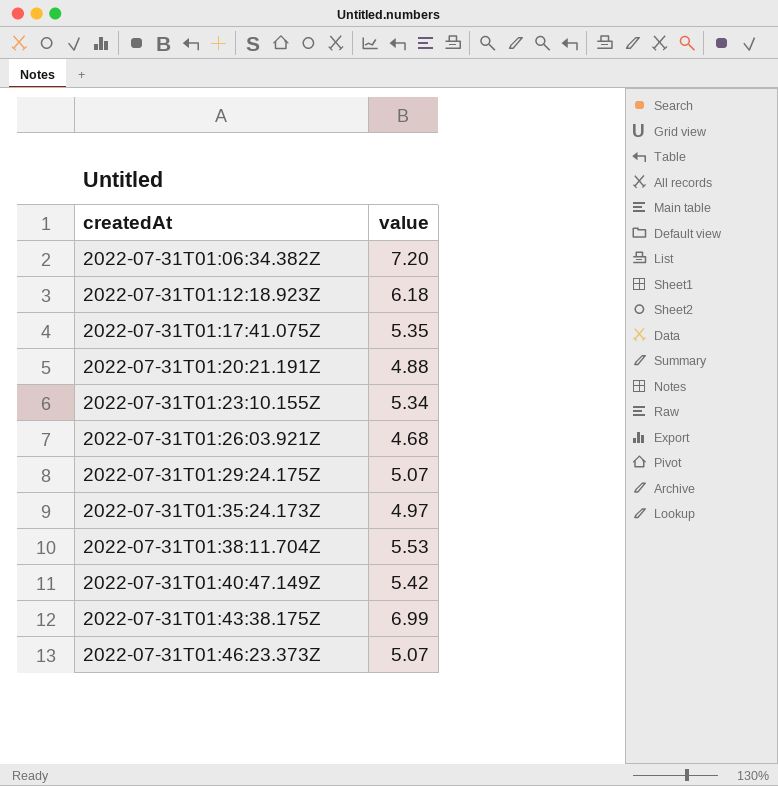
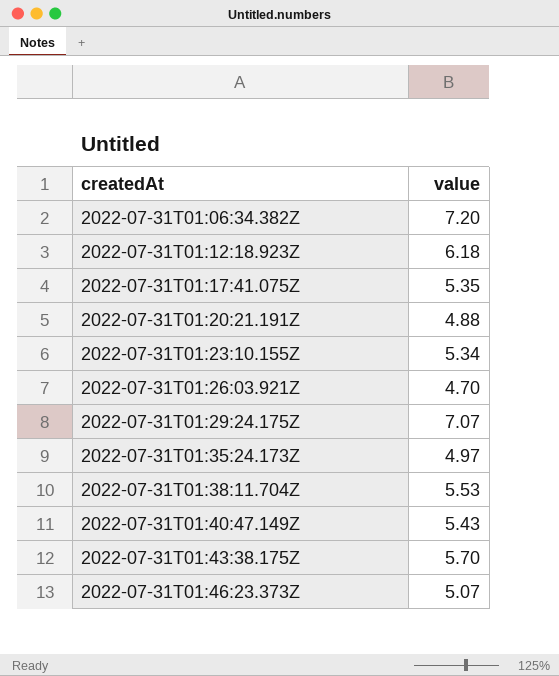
2022-07-31T01:26:03.921Z | value: 4.68 -> 4.70
2022-07-31T01:29:24.175Z | value: 5.07 -> 7.07
2022-07-31T01:40:47.149Z | value: 5.42 -> 5.43
2022-07-31T01:43:38.175Z | value: 6.99 -> 5.70

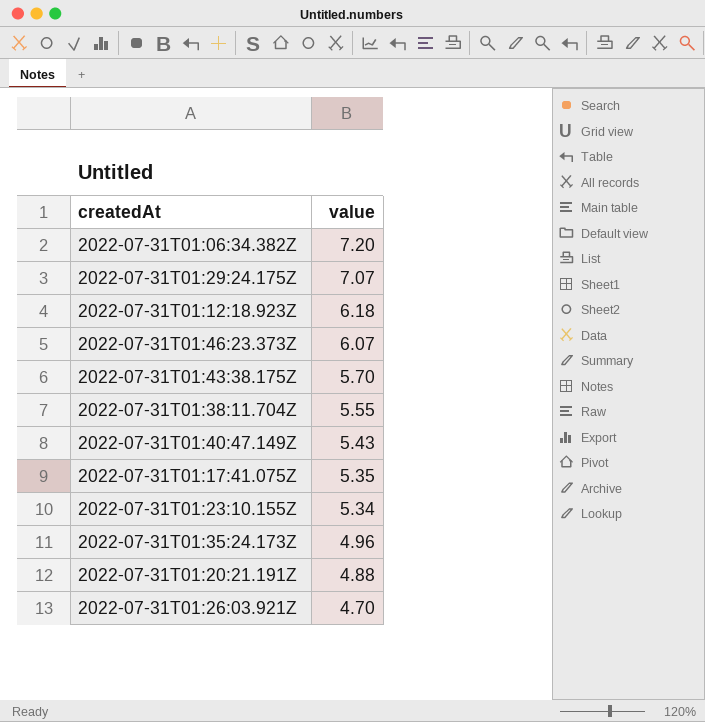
row order: createdAt ascending -> value descending
2022-07-31T01:46:23.373Z | value: 5.07 -> 6.07
2022-07-31T01:38:11.704Z | value: 5.53 -> 5.55
2022-07-31T01:35:24.173Z | value: 4.97 -> 4.96

